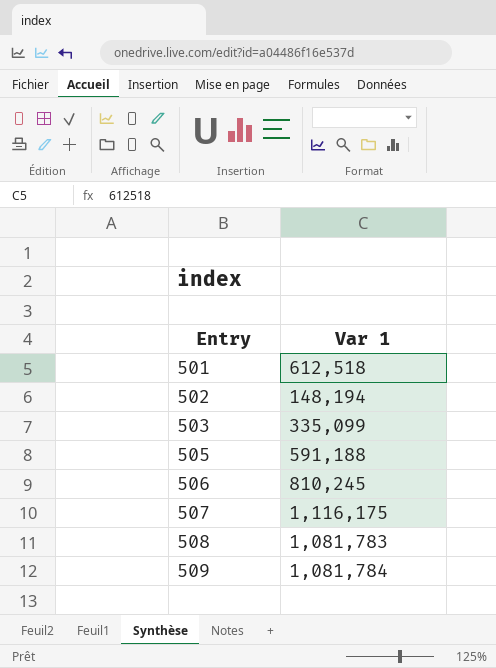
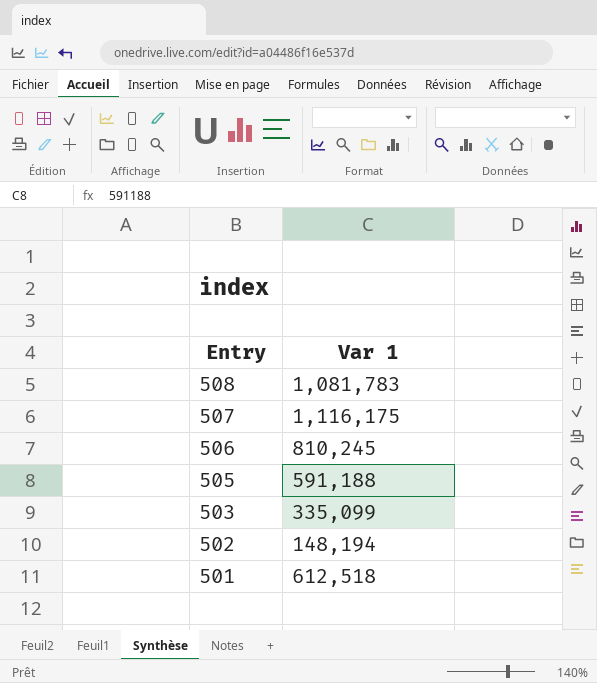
row order: Entry ascending -> Entry descending
row 509: 1,081,784 -> none

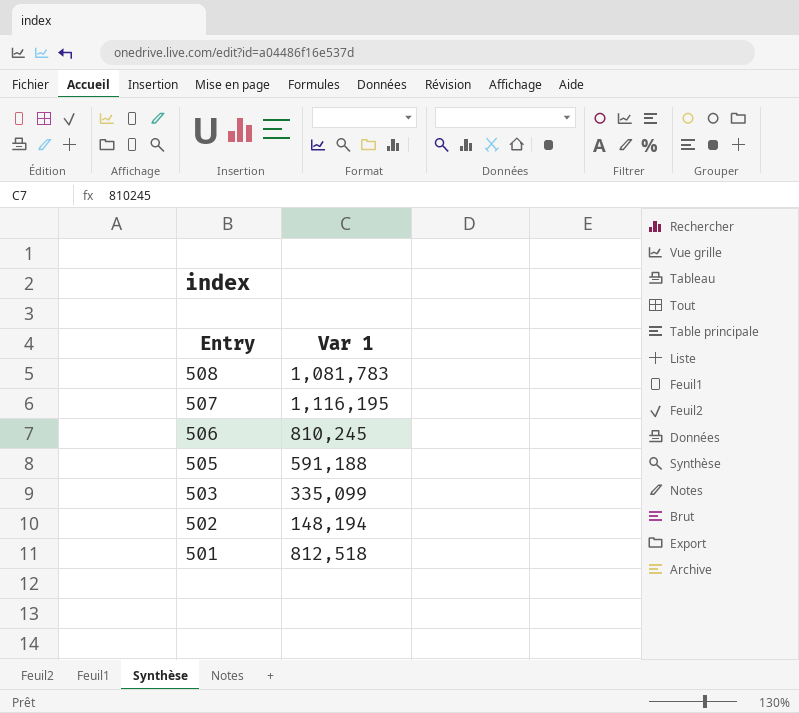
507 | Var 1: 1,116,175 -> 1,116,195
501 | Var 1: 612,518 -> 812,518

